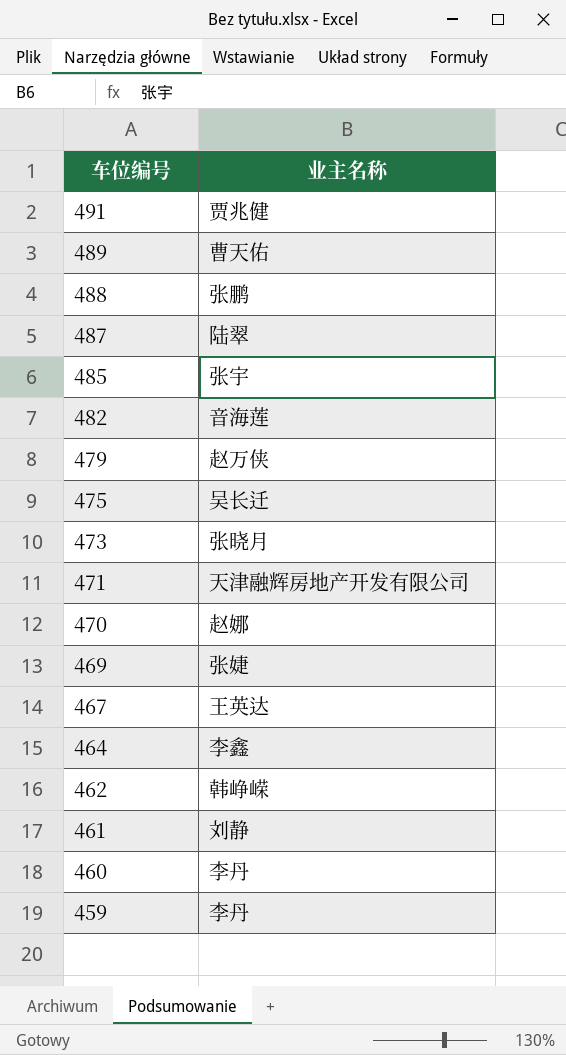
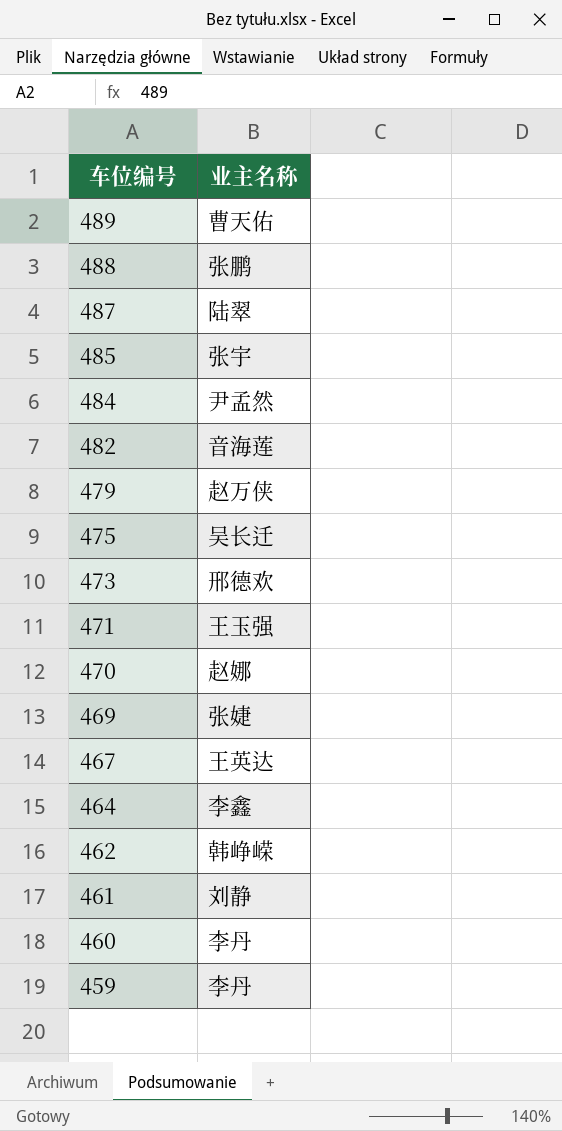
row 491: 贾兆健 -> none
row 484: none -> 尹孟然
473 | 业主名称: 张晓月 -> 邢德欢
471 | 业主名称: 天津融辉房地产开发有限公司 -> 王玉强

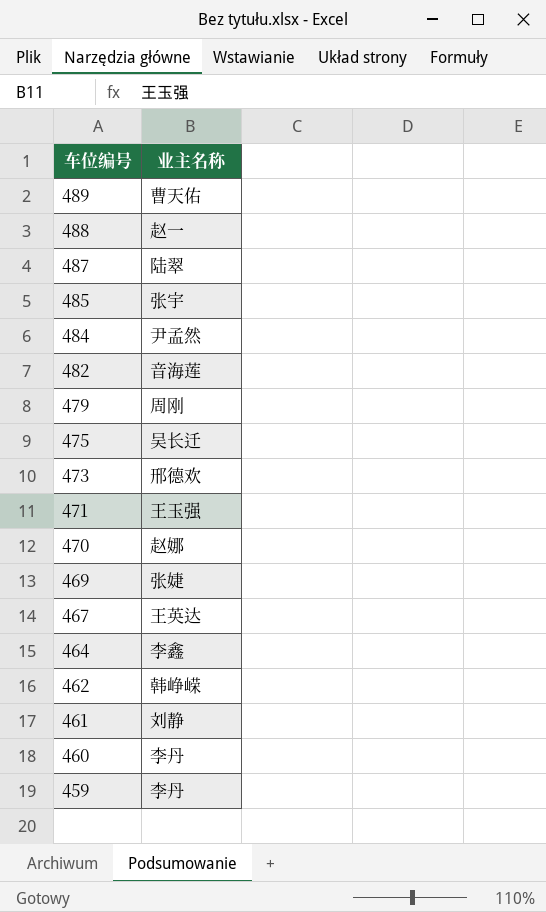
488 | 业主名称: 张鹏 -> 赵一
479 | 业主名称: 赵万侠 -> 周刚

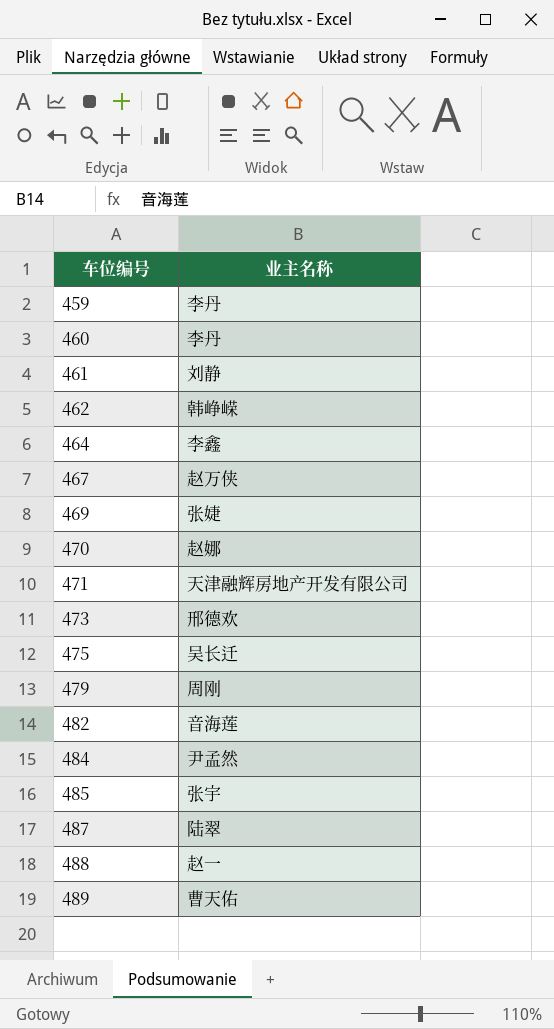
row order: 车位编号 descending -> 车位编号 ascending
467 | 业主名称: 王英达 -> 赵万侠
471 | 业主名称: 王玉强 -> 天津融辉房地产开发有限公司

